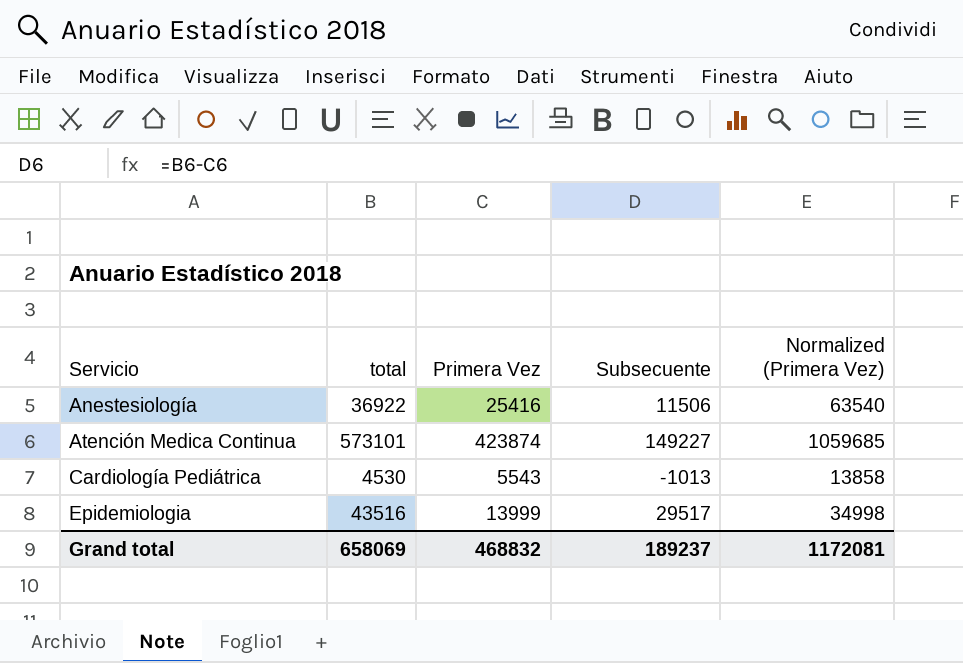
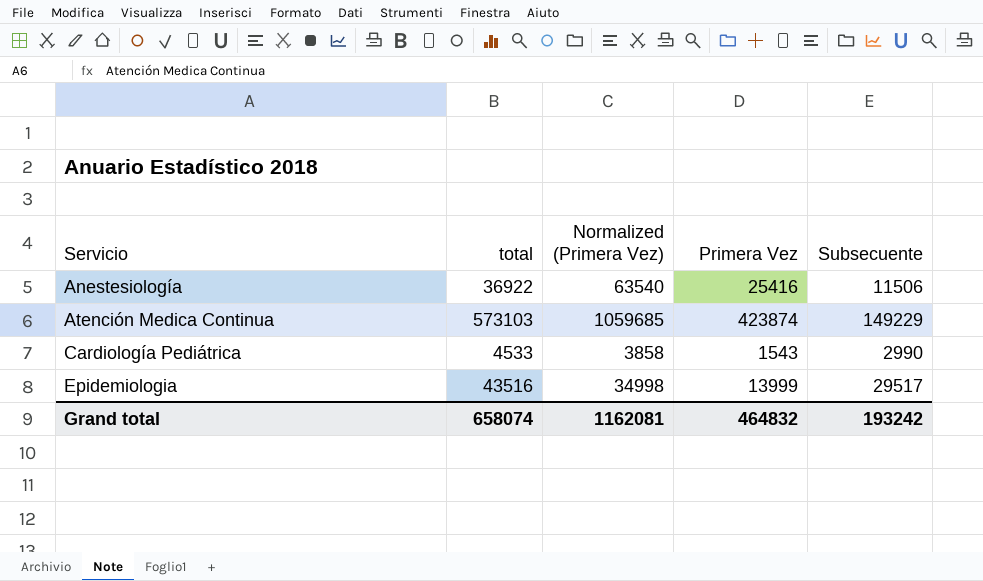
column Normalized (Primera Vez) | position: 5 -> 3
Atención Medica Continua | total: 573101 -> 573103
Atención Medica Continua | Subsecuente: 149227 -> 149229
Cardiología Pediátrica | total: 4530 -> 4533
Cardiología Pediátrica | Normalized (Primera Vez): 13858 -> 3858
Cardiología Pediátrica | Primera Vez: 5543 -> 1543
Cardiología Pediátrica | Subsecuente: -1013 -> 2990
Grand total | total: 658069 -> 658074
Grand total | Normalized (Primera Vez): 1172081 -> 1162081
Grand total | Primera Vez: 468832 -> 464832
Grand total | Subsecuente: 189237 -> 193242

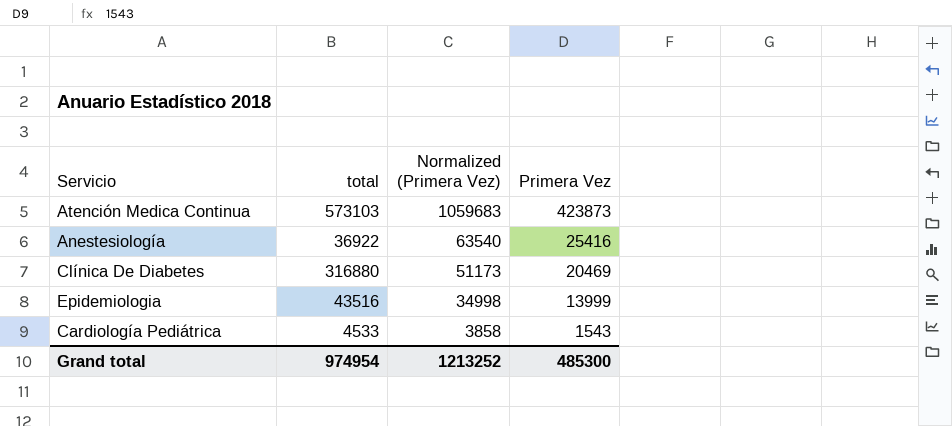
row order: Servicio ascending -> Normalized (Primera Vez) descending
column Subsecuente | formula: [total] - [Primera Vez] -> none
Atención Medica Continua | Normalized (Primera Vez): 1059685 -> 1059683
Atención Medica Continua | Primera Vez: 423874 -> 423873
row Clínica De Diabetes: none -> 316880 | 51173 | 20469
Grand total | total: 658074 -> 974954
Grand total | Normalized (Primera Vez): 1162081 -> 1213252
Grand total | Primera Vez: 464832 -> 485300

